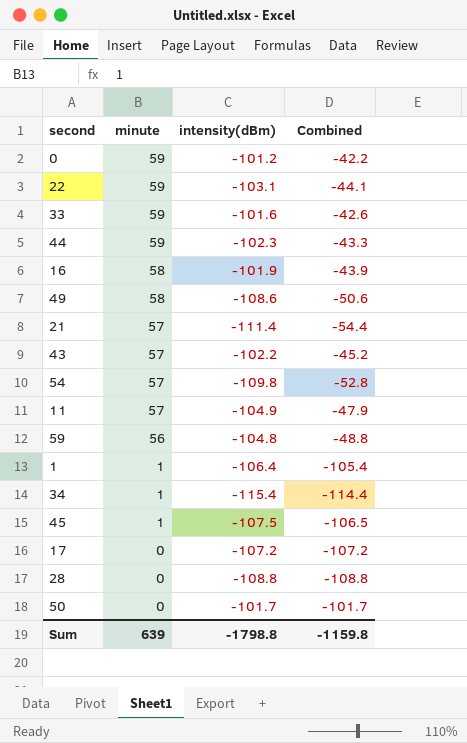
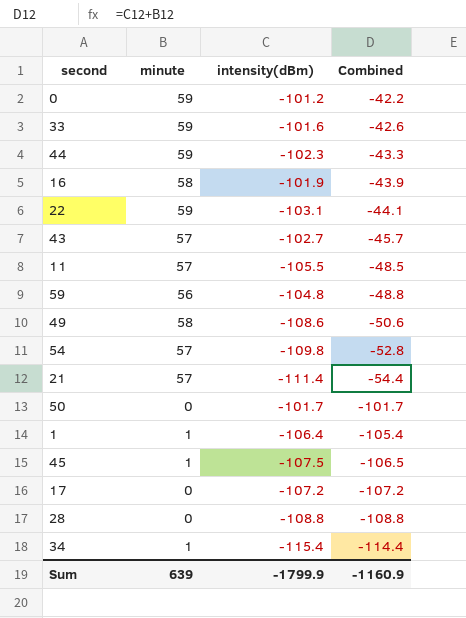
row order: minute descending -> Combined descending
43 | intensity(dBm): -102.2 -> -102.7
43 | Combined: -45.2 -> -45.7
11 | intensity(dBm): -104.9 -> -105.5
11 | Combined: -47.9 -> -48.5
Sum | intensity(dBm): -1798.8 -> -1799.9
Sum | Combined: -1159.8 -> -1160.9

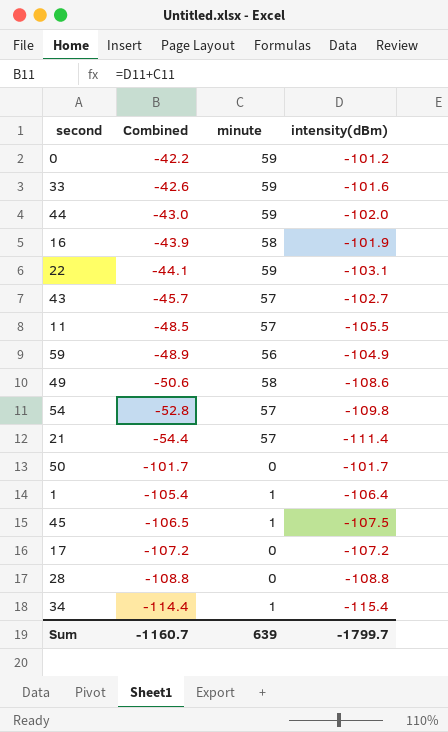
column Combined | position: 4 -> 2
44 | Combined: -43.3 -> -43.0
44 | intensity(dBm): -102.3 -> -102.0
59 | Combined: -48.8 -> -48.9
59 | intensity(dBm): -104.8 -> -104.9
Sum | Combined: -1160.9 -> -1160.7
Sum | intensity(dBm): -1799.9 -> -1799.7

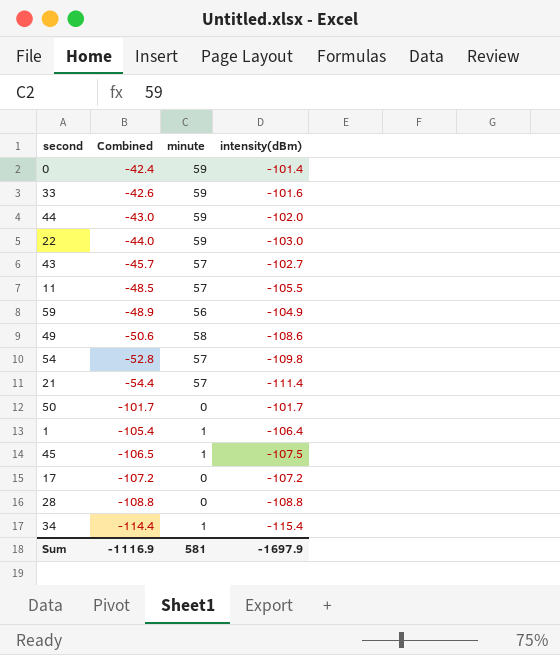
row 16: -43.9 | 58 | -101.9 -> none
0 | Combined: -42.2 -> -42.4
0 | intensity(dBm): -101.2 -> -101.4
22 | Combined: -44.1 -> -44.0
22 | intensity(dBm): -103.1 -> -103.0
Sum | Combined: -1160.7 -> -1116.9
Sum | minute: 639 -> 581
Sum | intensity(dBm): -1799.7 -> -1697.9

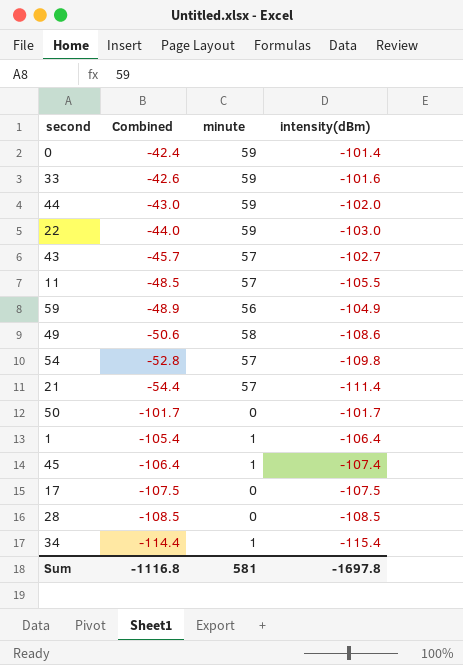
45 | Combined: -106.5 -> -106.4
45 | intensity(dBm): -107.5 -> -107.4
17 | Combined: -107.2 -> -107.5
17 | intensity(dBm): -107.2 -> -107.5
28 | Combined: -108.8 -> -108.5
28 | intensity(dBm): -108.8 -> -108.5
Sum | Combined: -1116.9 -> -1116.8
Sum | intensity(dBm): -1697.9 -> -1697.8

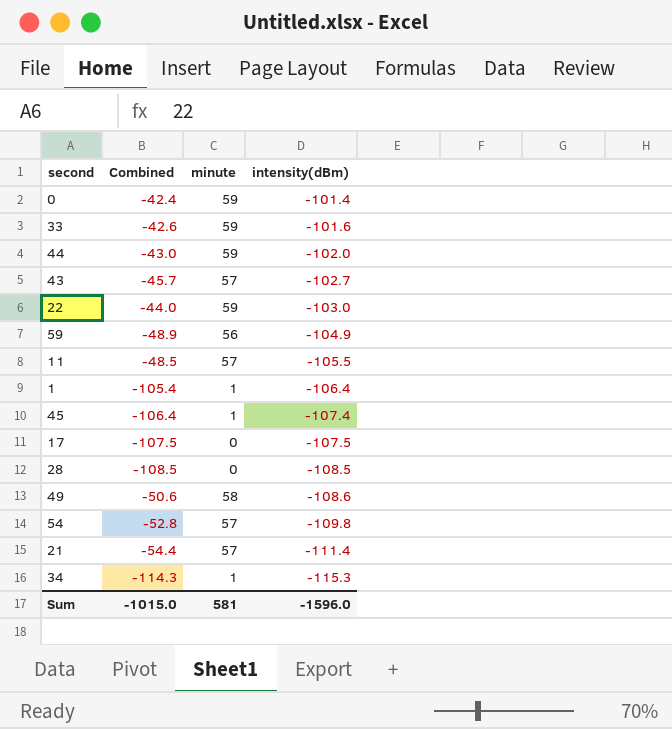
row order: Combined descending -> intensity(dBm) descending
row 50: -101.7 | 0 | -101.7 -> none
34 | Combined: -114.4 -> -114.3
34 | intensity(dBm): -115.4 -> -115.3
Sum | Combined: -1116.8 -> -1015.0
Sum | intensity(dBm): -1697.8 -> -1596.0

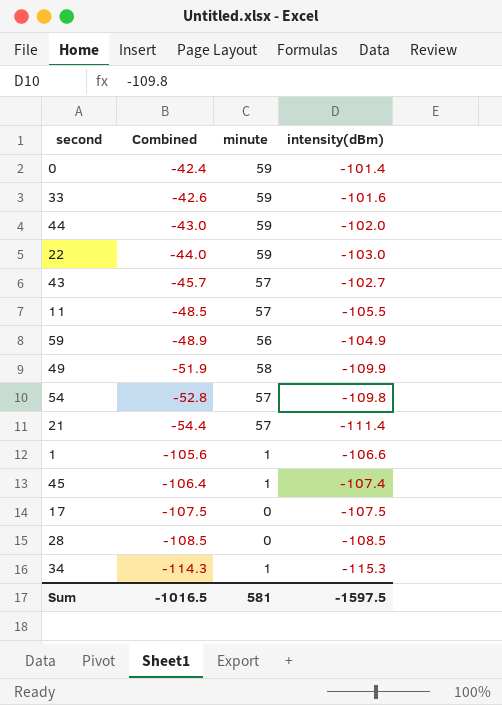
row order: intensity(dBm) descending -> Combined descending
49 | Combined: -50.6 -> -51.9
49 | intensity(dBm): -108.6 -> -109.9
1 | Combined: -105.4 -> -105.6
1 | intensity(dBm): -106.4 -> -106.6
Sum | Combined: -1015.0 -> -1016.5
Sum | intensity(dBm): -1596.0 -> -1597.5

